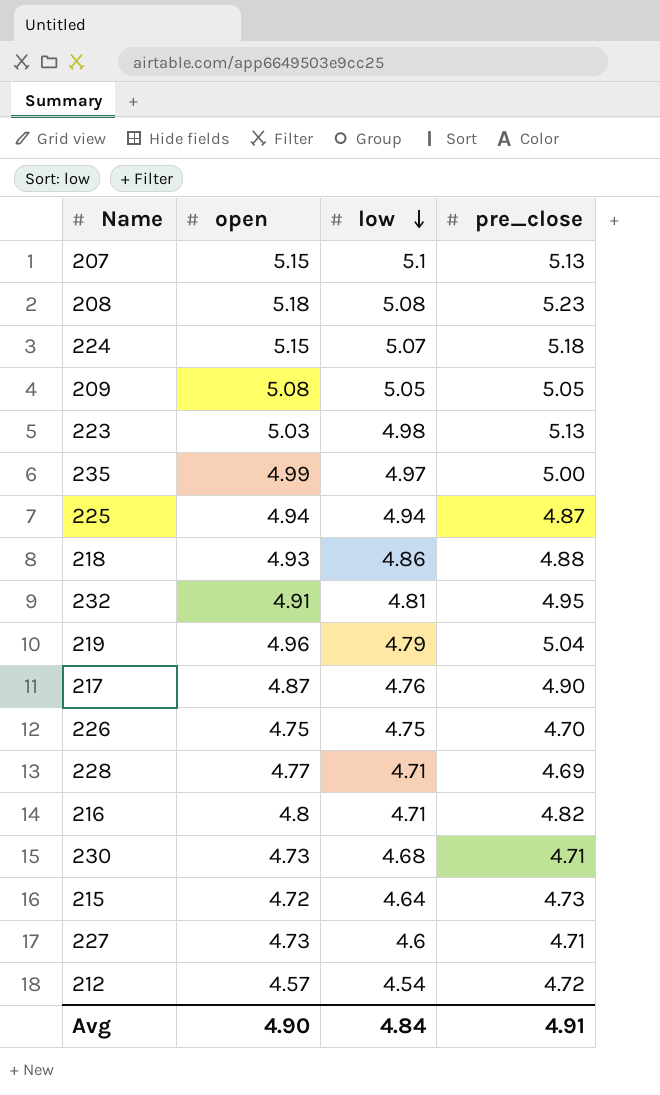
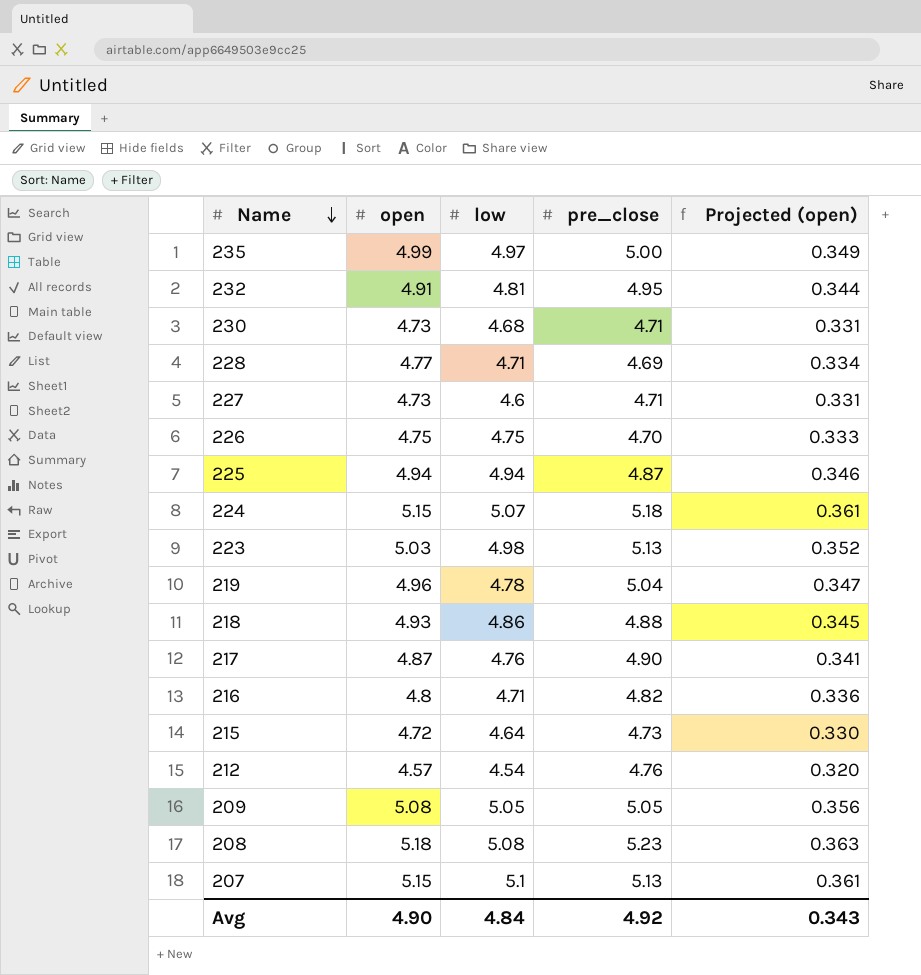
row order: low descending -> Name descending
column Projected (open) | formula: none -> [open] * 0.07
219 | low: 4.79 -> 4.78
212 | pre_close: 4.72 -> 4.76
Avg | pre_close: 4.91 -> 4.92

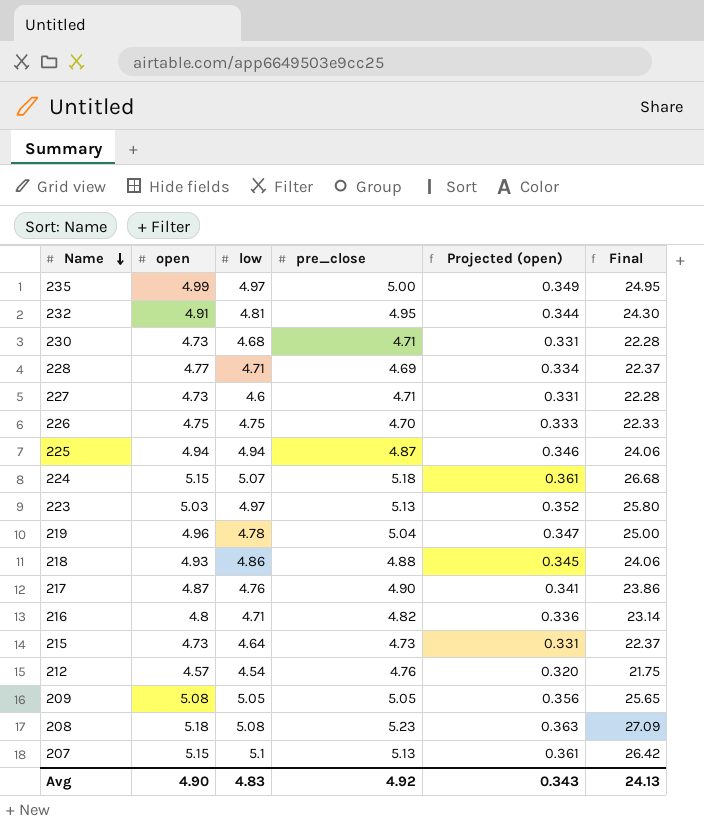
column Final | formula: none -> [open] * [pre_close]
223 | low: 4.98 -> 4.97
215 | open: 4.72 -> 4.73
215 | Projected (open): 0.330 -> 0.331
Avg | low: 4.84 -> 4.83

